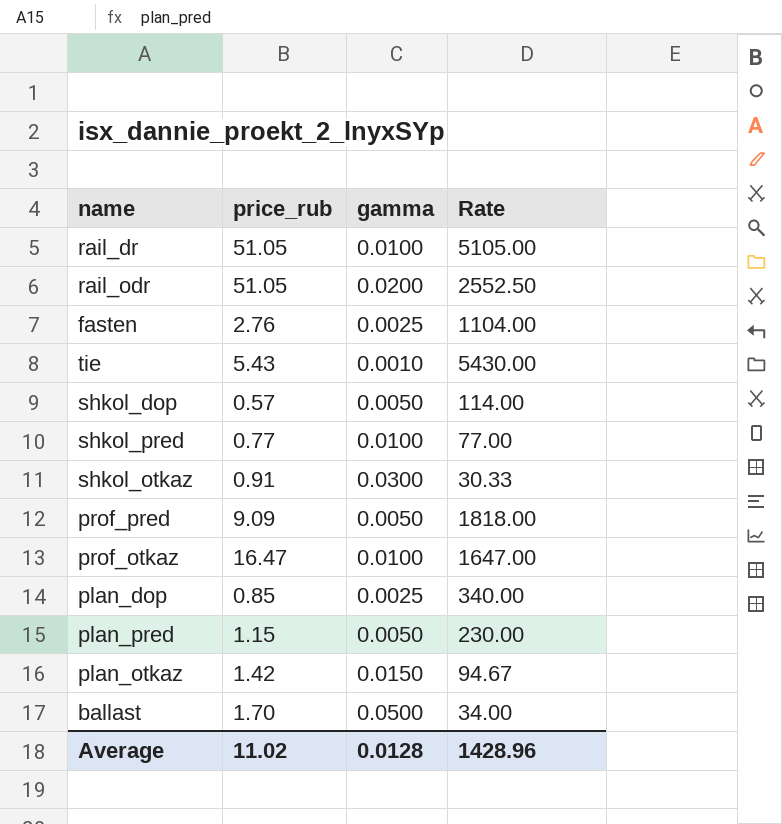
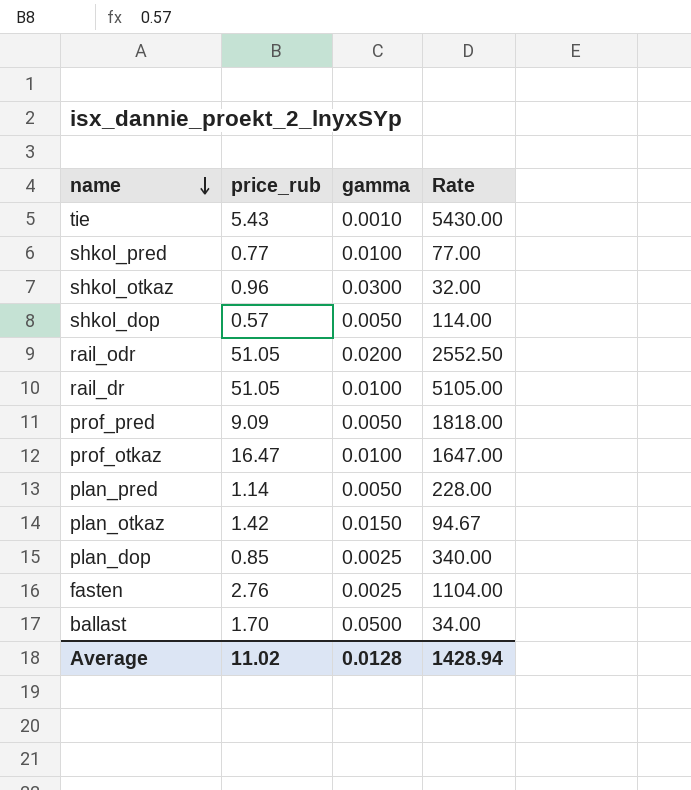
row order: none -> name descending
shkol_otkaz | price_rub: 0.91 -> 0.96
shkol_otkaz | Rate: 30.33 -> 32.00
plan_pred | price_rub: 1.15 -> 1.14
plan_pred | Rate: 230.00 -> 228.00
Average | Rate: 1428.96 -> 1428.94

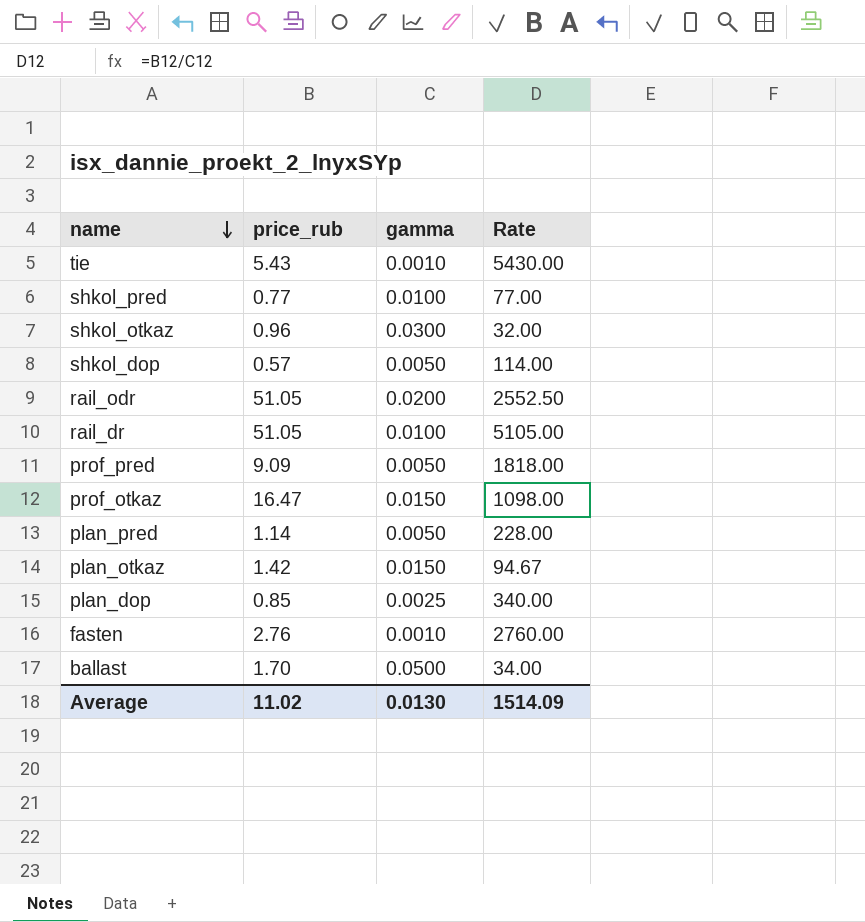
prof_otkaz | gamma: 0.0100 -> 0.0150
prof_otkaz | Rate: 1647.00 -> 1098.00
fasten | gamma: 0.0025 -> 0.0010
fasten | Rate: 1104.00 -> 2760.00
Average | gamma: 0.0128 -> 0.0130
Average | Rate: 1428.94 -> 1514.09

